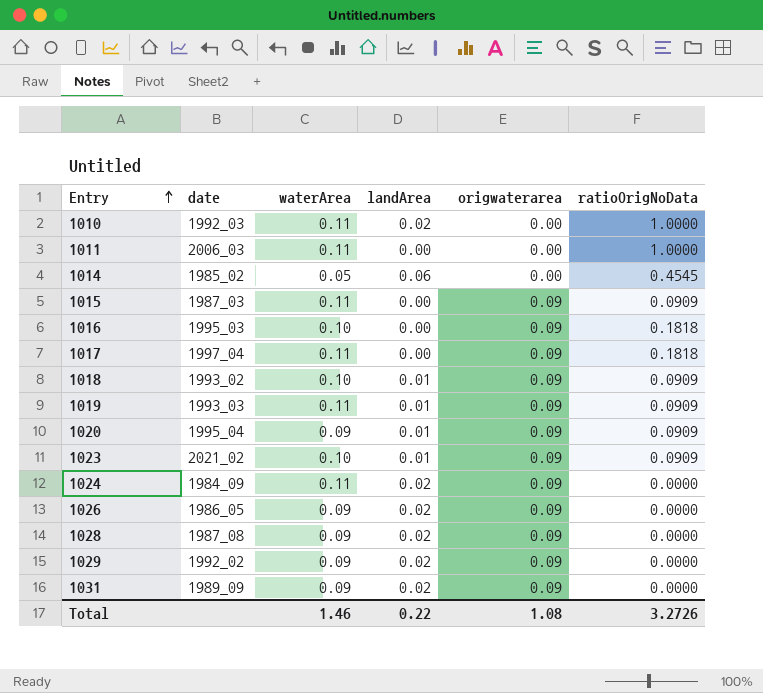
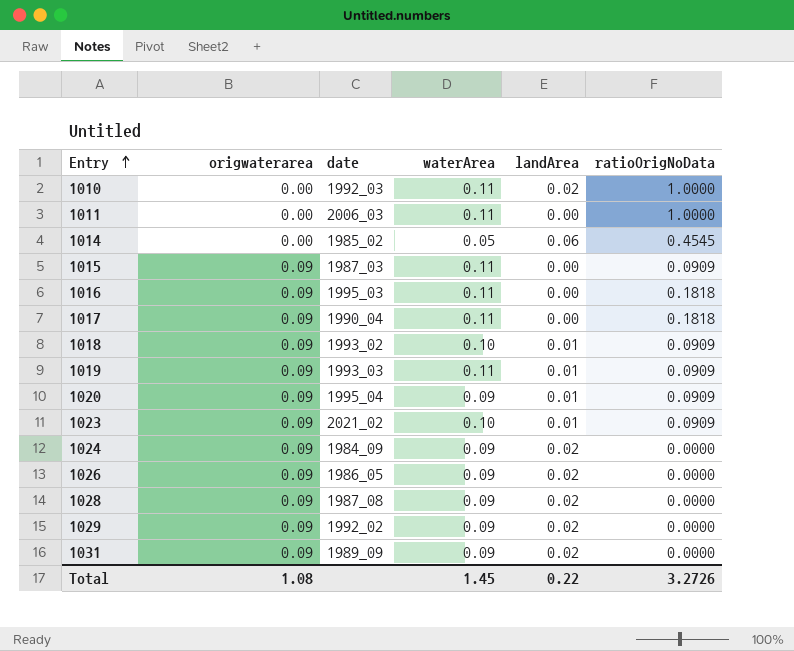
column origwaterarea | position: 5 -> 2
1016 | waterArea: 0.10 -> 0.11
1017 | date: 1997_04 -> 1990_04
1024 | waterArea: 0.11 -> 0.09
Total | waterArea: 1.46 -> 1.45

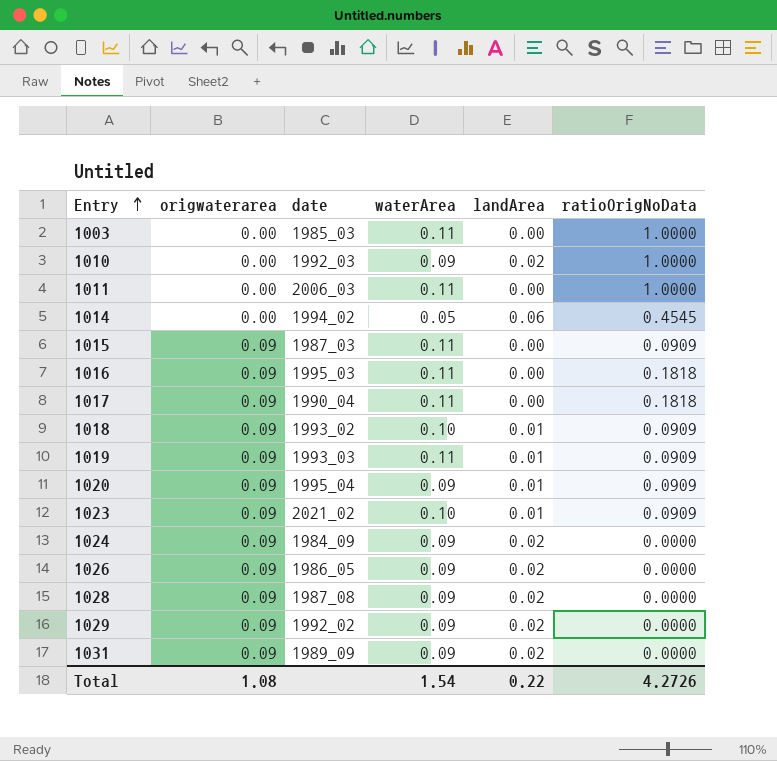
row 1003: none -> 0.00 | 1985_03 | 0.11 | 0.00 | 1.0000
1010 | waterArea: 0.11 -> 0.09
1014 | date: 1985_02 -> 1994_02
Total | waterArea: 1.45 -> 1.54
Total | ratioOrigNoData: 3.2726 -> 4.2726

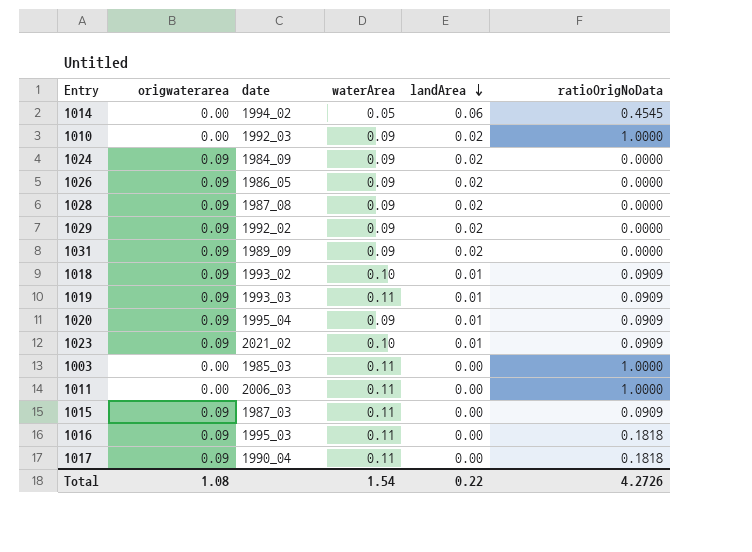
row order: Entry ascending -> landArea descending

